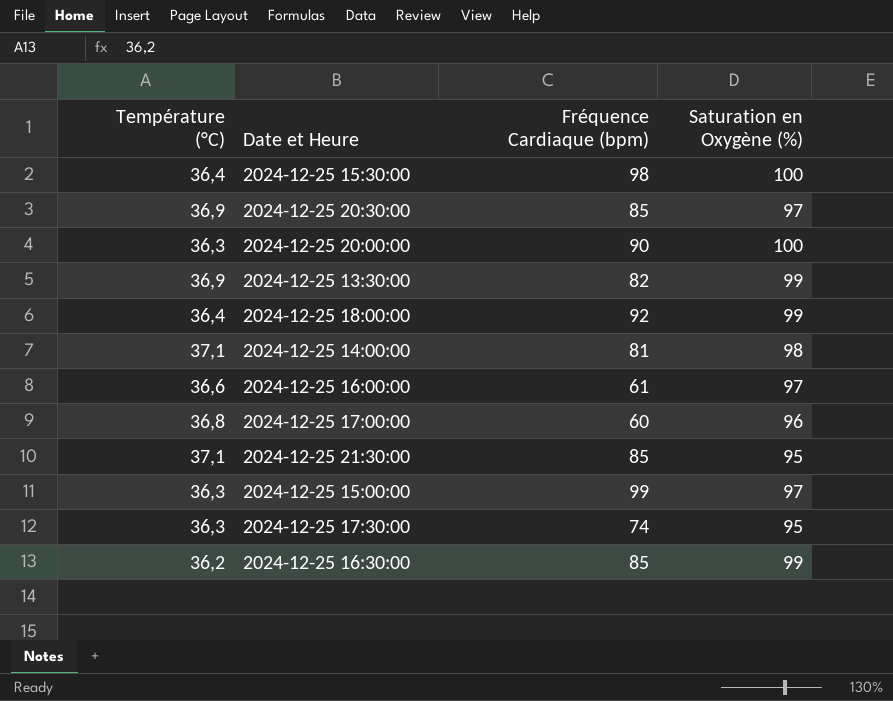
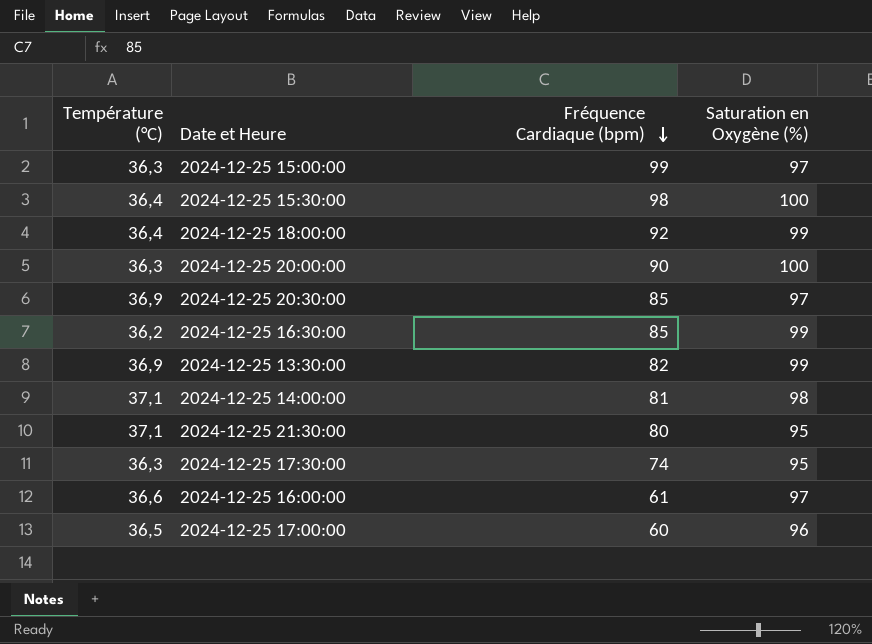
row order: none -> Fréquence Cardiaque (bpm) descending
2024-12-25 21:30:00 | Fréquence Cardiaque (bpm): 85 -> 80
2024-12-25 17:00:00 | Température (°C): 36,8 -> 36,5

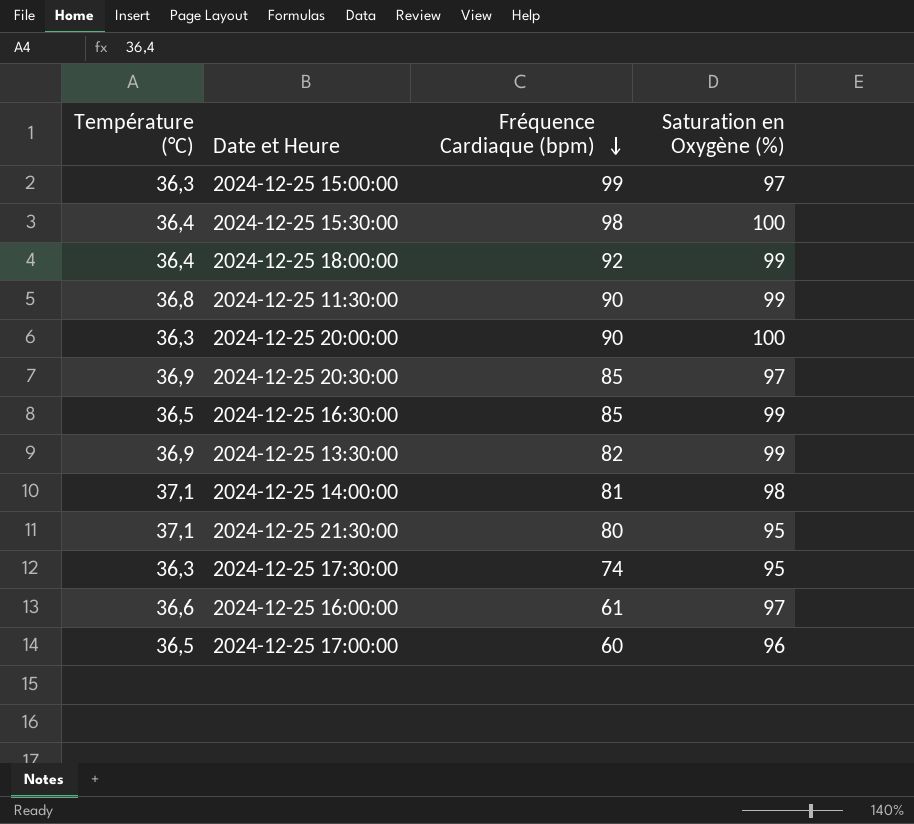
row 2024-12-25 11:30:00: none -> 36,8 | 90 | 99
2024-12-25 16:30:00 | Température (°C): 36,2 -> 36,5

